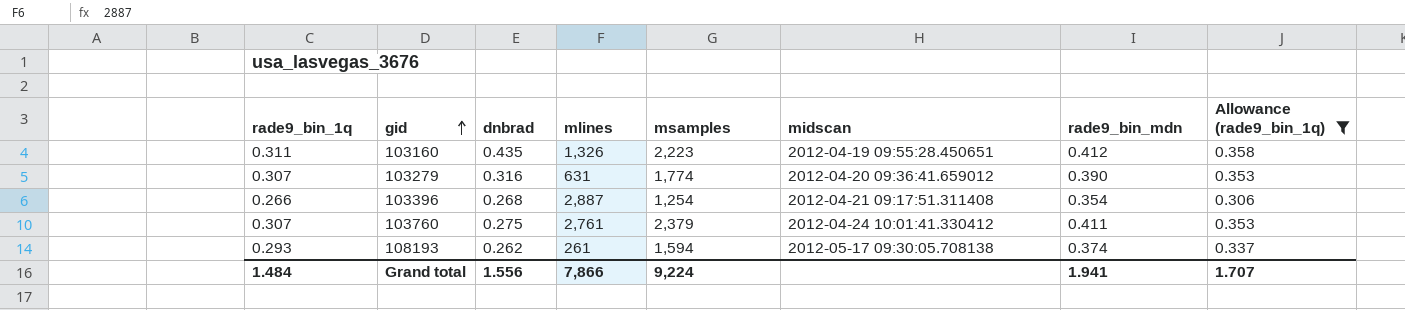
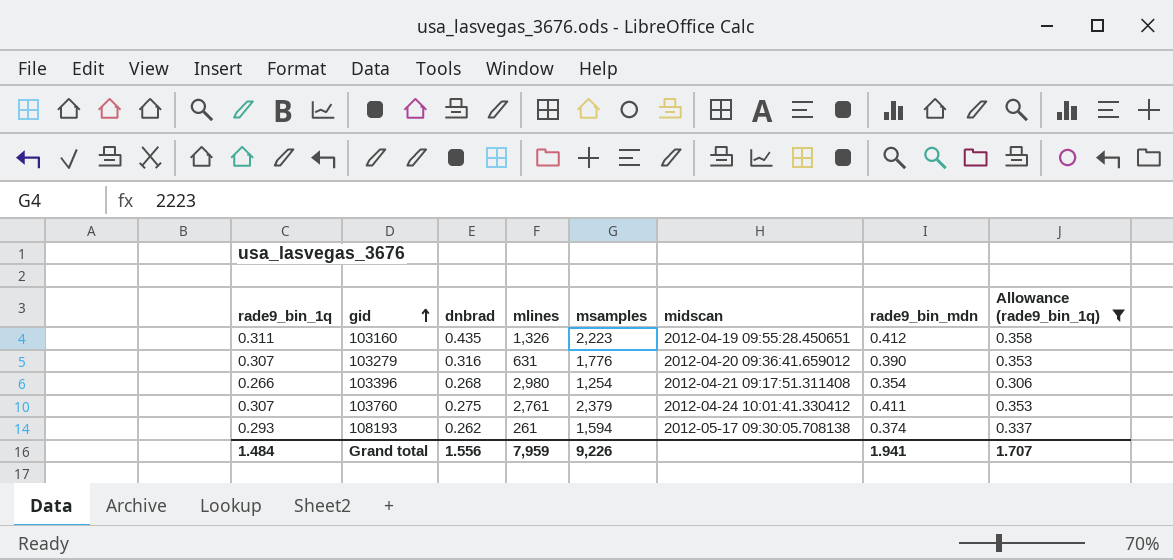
103279 | msamples: 1,774 -> 1,776
103396 | mlines: 2,887 -> 2,980
Grand total | mlines: 7,866 -> 7,959
Grand total | msamples: 9,224 -> 9,226

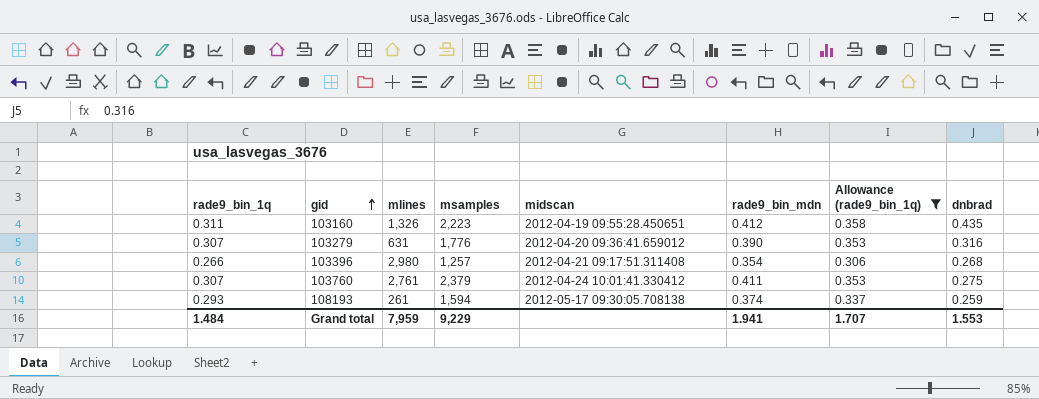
column dnbrad | position: 3 -> 8
103396 | msamples: 1,254 -> 1,257
108193 | dnbrad: 0.262 -> 0.259
Grand total | msamples: 9,226 -> 9,229
Grand total | dnbrad: 1.556 -> 1.553

